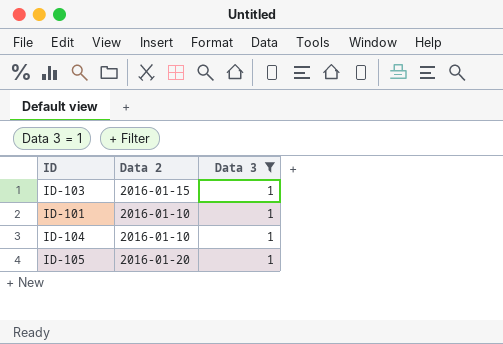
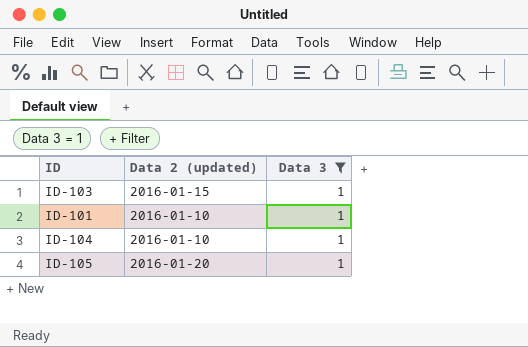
column name: Data 2 -> Data 2 (updated)

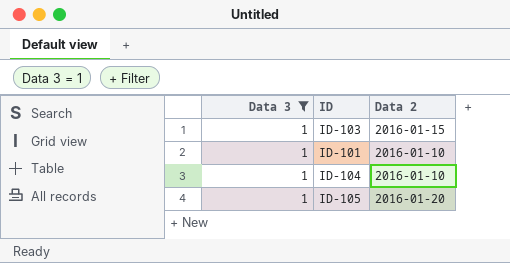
column Data 3 | position: 3 -> 1
column name: Data 2 (updated) -> Data 2

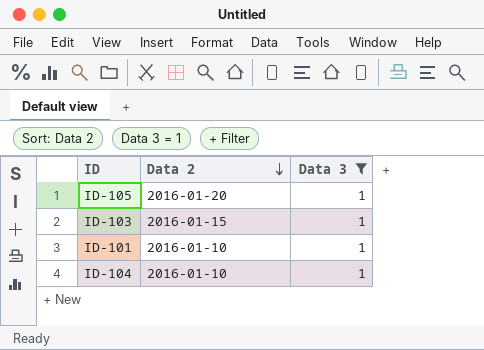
row order: none -> Data 2 descending
column Data 3 | position: 1 -> 3

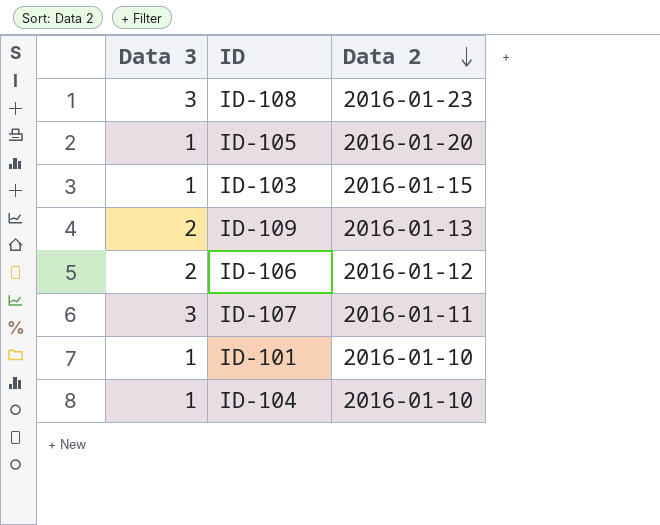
filter: Data 3 = 1 -> none
column Data 3 | position: 3 -> 1

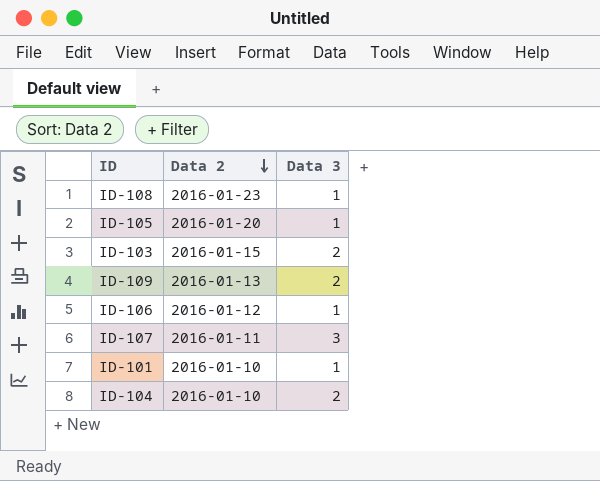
column Data 3 | position: 1 -> 3
ID-108 | Data 3: 3 -> 1
ID-103 | Data 3: 1 -> 2
ID-106 | Data 3: 2 -> 1
ID-104 | Data 3: 1 -> 2

